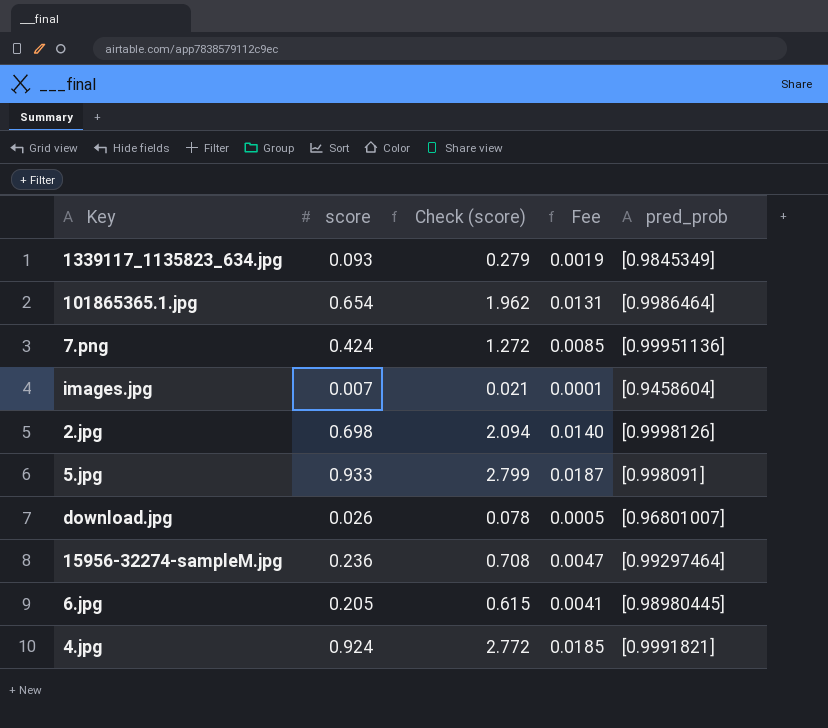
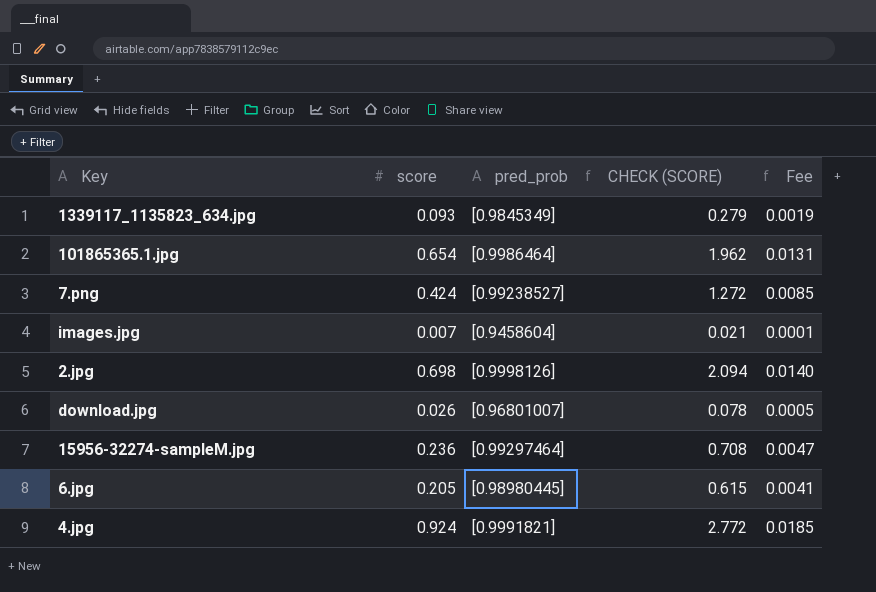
column pred_prob | position: 5 -> 3
column name: Check (score) -> CHECK (SCORE)
row 5.jpg: 0.933 | 2.799 | 0.0187 | [0.998091] -> none
7.png | pred_prob: [0.99951136] -> [0.99238527]

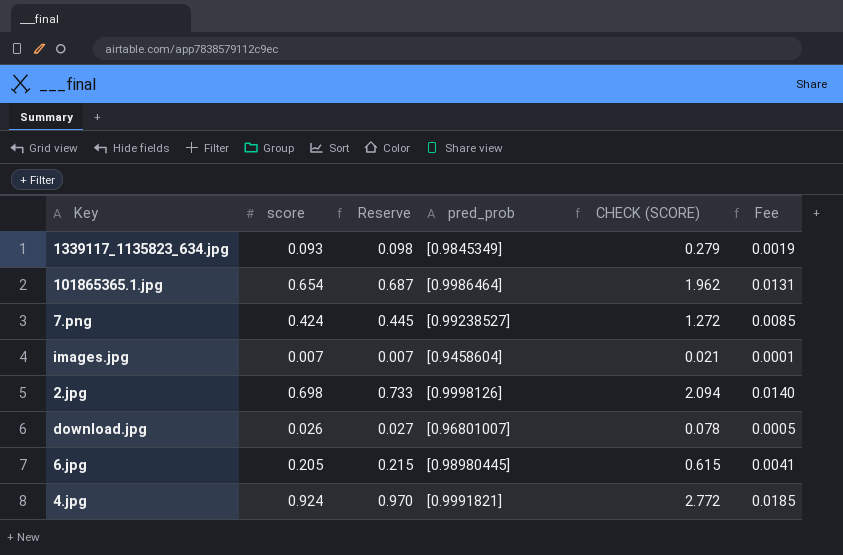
column Reserve | formula: none -> [score] * 1.05
row 15956-32274-sampleM.jpg: 0.236 | [0.99297464] | 0.708 | 0.0047 -> none

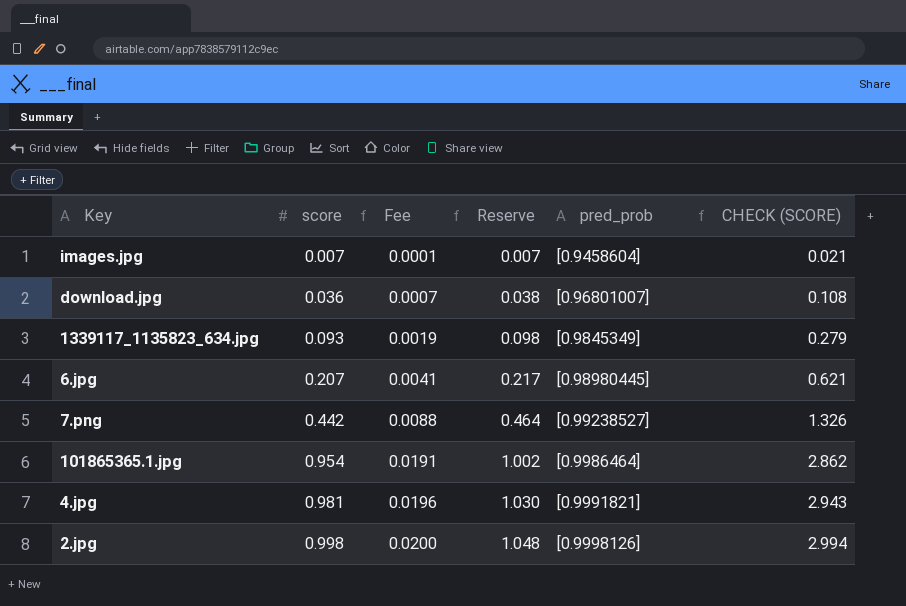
row order: none -> score ascending
column Fee | position: 6 -> 3
download.jpg | score: 0.026 -> 0.036
download.jpg | Fee: 0.0005 -> 0.0007
download.jpg | Reserve: 0.027 -> 0.038
download.jpg | CHECK (SCORE): 0.078 -> 0.108
6.jpg | score: 0.205 -> 0.207
6.jpg | Reserve: 0.215 -> 0.217
6.jpg | CHECK (SCORE): 0.615 -> 0.621
7.png | score: 0.424 -> 0.442
7.png | Fee: 0.0085 -> 0.0088
7.png | Reserve: 0.445 -> 0.464
7.png | CHECK (SCORE): 1.272 -> 1.326
101865365.1.jpg | score: 0.654 -> 0.954
101865365.1.jpg | Fee: 0.0131 -> 0.0191
101865365.1.jpg | Reserve: 0.687 -> 1.002
101865365.1.jpg | CHECK (SCORE): 1.962 -> 2.862
4.jpg | score: 0.924 -> 0.981
4.jpg | Fee: 0.0185 -> 0.0196
4.jpg | Reserve: 0.970 -> 1.030
4.jpg | CHECK (SCORE): 2.772 -> 2.943
2.jpg | score: 0.698 -> 0.998
2.jpg | Fee: 0.0140 -> 0.0200
2.jpg | Reserve: 0.733 -> 1.048
2.jpg | CHECK (SCORE): 2.094 -> 2.994

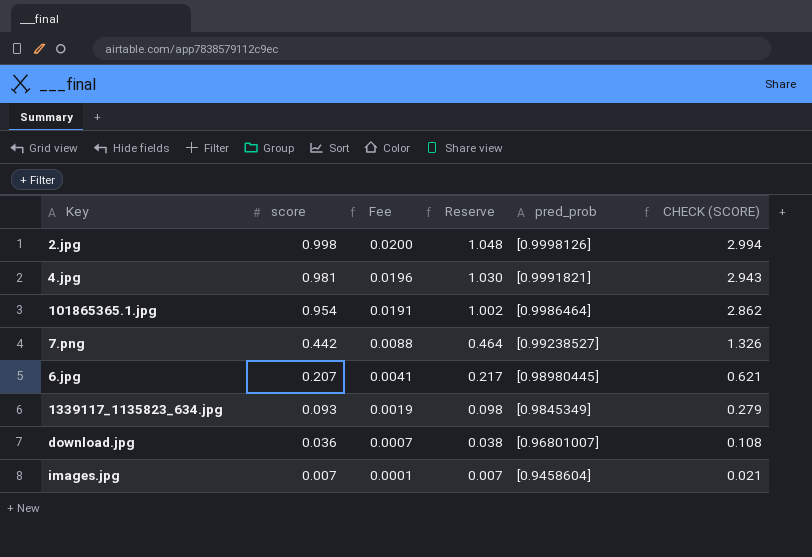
row order: score ascending -> score descending

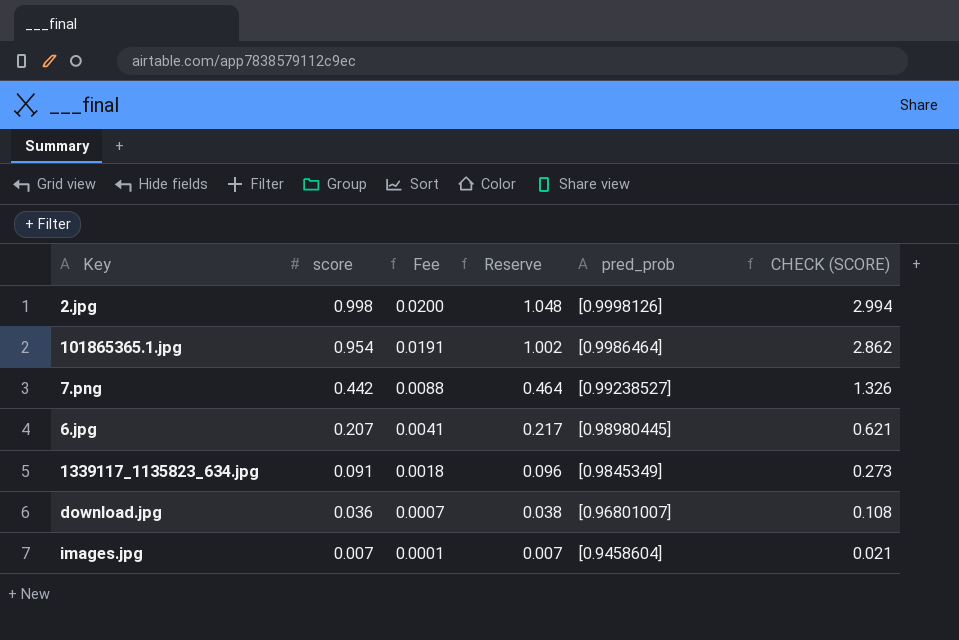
row 4.jpg: 0.981 | 0.0196 | 1.030 | [0.9991821] | 2.943 -> none
1339117_1135823_634.jpg | score: 0.093 -> 0.091
1339117_1135823_634.jpg | Fee: 0.0019 -> 0.0018
1339117_1135823_634.jpg | Reserve: 0.098 -> 0.096
1339117_1135823_634.jpg | CHECK (SCORE): 0.279 -> 0.273

